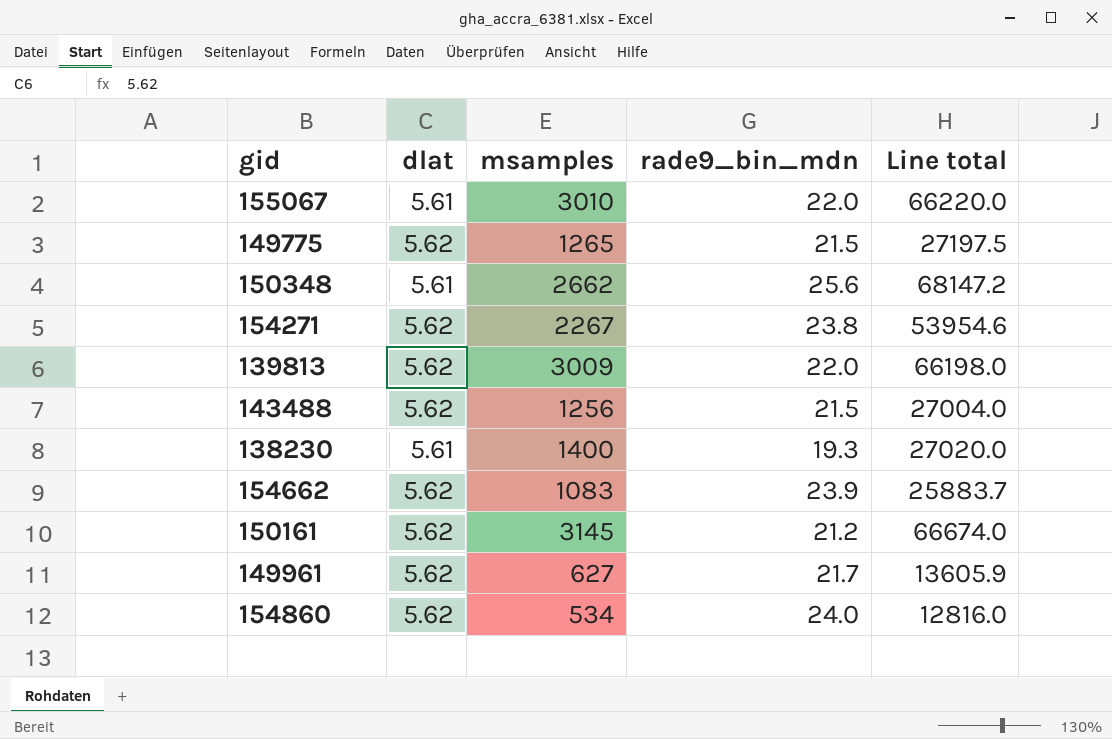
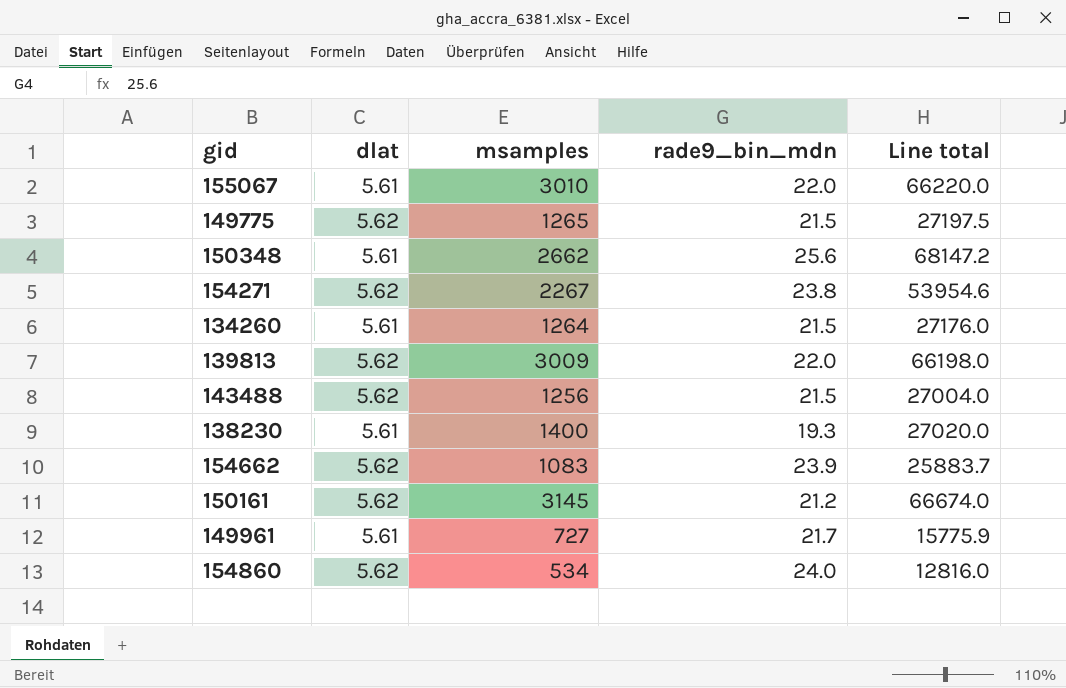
row 134260: none -> 5.61 | 1264 | 21.5 | 27176.0
149961 | dlat: 5.62 -> 5.61
149961 | msamples: 627 -> 727
149961 | Line total: 13605.9 -> 15775.9

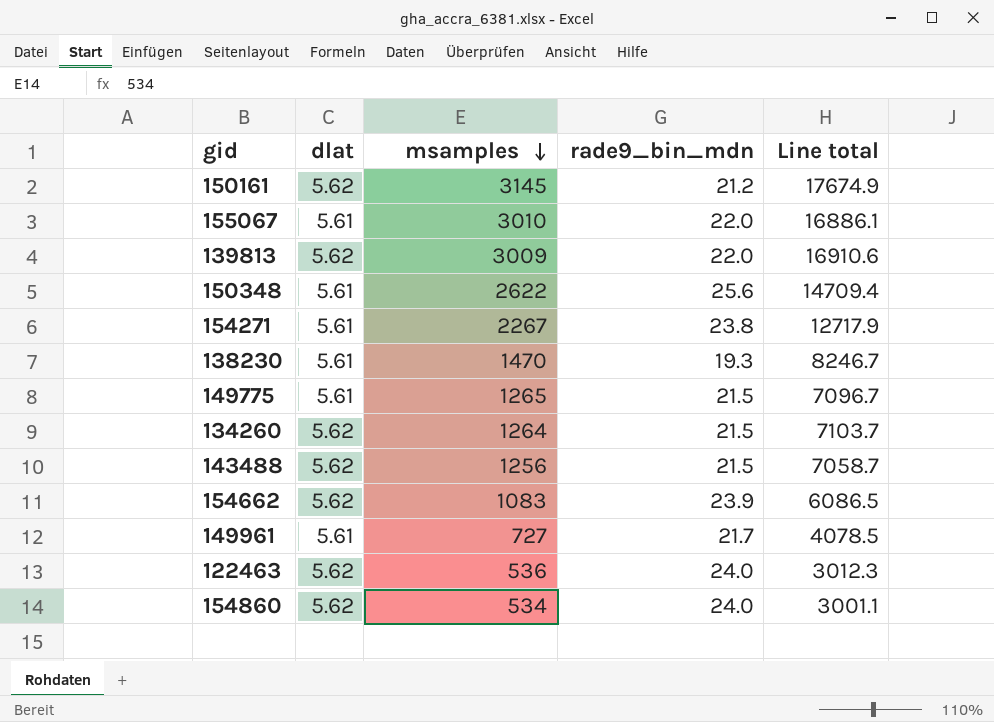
row order: none -> msamples descending
column Line total | formula: [msamples] * [rade9_bin_mdn] -> [dlat] * [msamples]
150348 | msamples: 2662 -> 2622
154271 | dlat: 5.62 -> 5.61
138230 | msamples: 1400 -> 1470
149775 | dlat: 5.62 -> 5.61
134260 | dlat: 5.61 -> 5.62
row 122463: none -> 5.62 | 536 | 24.0 | 3012.3

